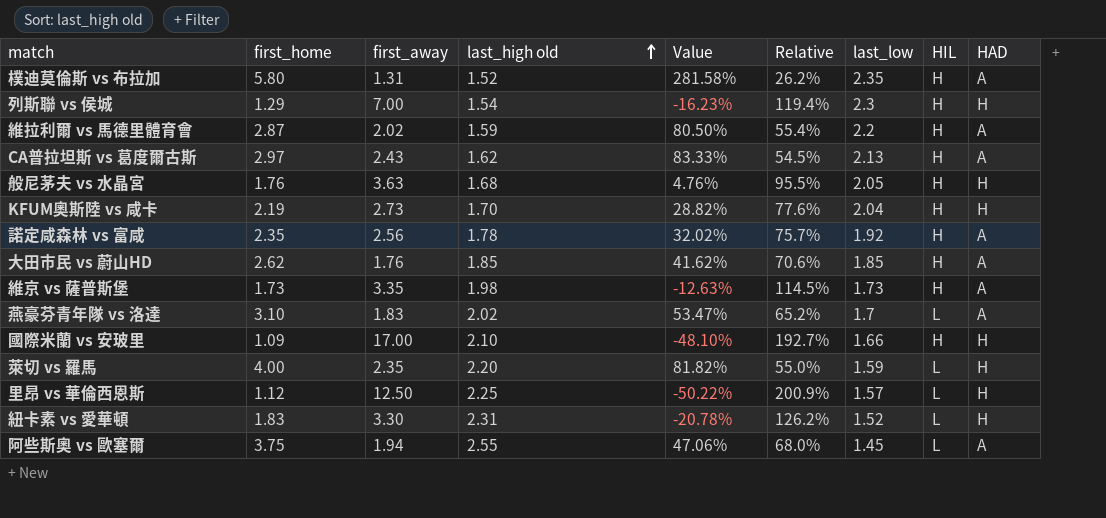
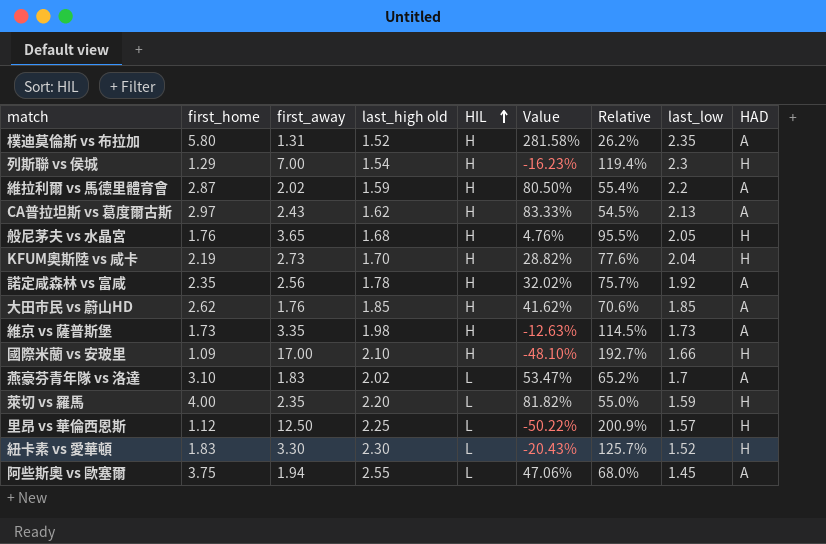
row order: last_high old ascending -> HIL ascending
column HIL | position: 8 -> 5
般尼茅夫 vs 水晶宮 | first_away: 3.63 -> 3.65
紐卡素 vs 愛華頓 | last_high old: 2.31 -> 2.30
紐卡素 vs 愛華頓 | Value: -20.78% -> -20.43%
紐卡素 vs 愛華頓 | Relative: 126.2% -> 125.7%

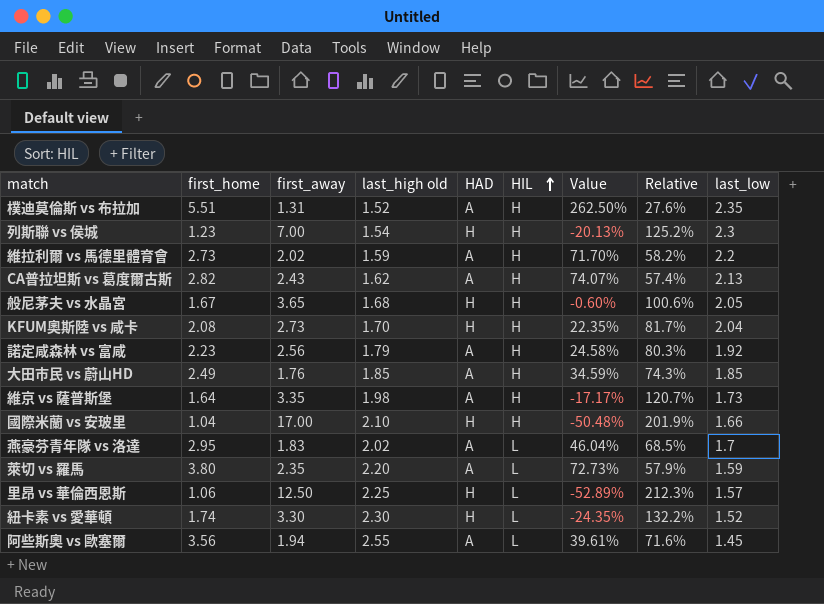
column HAD | position: 9 -> 5
樸迪莫倫斯 vs 布拉加 | first_home: 5.80 -> 5.51
樸迪莫倫斯 vs 布拉加 | Value: 281.58% -> 262.50%
樸迪莫倫斯 vs 布拉加 | Relative: 26.2% -> 27.6%
列斯聯 vs 侯城 | first_home: 1.29 -> 1.23
列斯聯 vs 侯城 | Value: -16.23% -> -20.13%
列斯聯 vs 侯城 | Relative: 119.4% -> 125.2%
維拉利爾 vs 馬德里體育會 | first_home: 2.87 -> 2.73
維拉利爾 vs 馬德里體育會 | Value: 80.50% -> 71.70%
維拉利爾 vs 馬德里體育會 | Relative: 55.4% -> 58.2%
CA普拉坦斯 vs 葛度爾古斯 | first_home: 2.97 -> 2.82
CA普拉坦斯 vs 葛度爾古斯 | Value: 83.33% -> 74.07%
CA普拉坦斯 vs 葛度爾古斯 | Relative: 54.5% -> 57.4%
般尼茅夫 vs 水晶宮 | first_home: 1.76 -> 1.67
般尼茅夫 vs 水晶宮 | Value: 4.76% -> -0.60%
般尼茅夫 vs 水晶宮 | Relative: 95.5% -> 100.6%
KFUM奧斯陸 vs 咸卡 | first_home: 2.19 -> 2.08
KFUM奧斯陸 vs 咸卡 | Value: 28.82% -> 22.35%
KFUM奧斯陸 vs 咸卡 | Relative: 77.6% -> 81.7%
諾定咸森林 vs 富咸 | first_home: 2.35 -> 2.23
諾定咸森林 vs 富咸 | last_high old: 1.78 -> 1.79
諾定咸森林 vs 富咸 | Value: 32.02% -> 24.58%
諾定咸森林 vs 富咸 | Relative: 75.7% -> 80.3%
大田市民 vs 蔚山HD | first_home: 2.62 -> 2.49
大田市民 vs 蔚山HD | Value: 41.62% -> 34.59%
大田市民 vs 蔚山HD | Relative: 70.6% -> 74.3%
維京 vs 薩普斯堡 | first_home: 1.73 -> 1.64
維京 vs 薩普斯堡 | Value: -12.63% -> -17.17%
維京 vs 薩普斯堡 | Relative: 114.5% -> 120.7%
國際米蘭 vs 安玻里 | first_home: 1.09 -> 1.04
國際米蘭 vs 安玻里 | Value: -48.10% -> -50.48%
國際米蘭 vs 安玻里 | Relative: 192.7% -> 201.9%
燕豪芬青年隊 vs 洛達 | first_home: 3.10 -> 2.95
燕豪芬青年隊 vs 洛達 | Value: 53.47% -> 46.04%
燕豪芬青年隊 vs 洛達 | Relative: 65.2% -> 68.5%
萊切 vs 羅馬 | first_home: 4.00 -> 3.80
萊切 vs 羅馬 | HAD: H -> A
萊切 vs 羅馬 | Value: 81.82% -> 72.73%
萊切 vs 羅馬 | Relative: 55.0% -> 57.9%
里昂 vs 華倫西恩斯 | first_home: 1.12 -> 1.06
里昂 vs 華倫西恩斯 | Value: -50.22% -> -52.89%
里昂 vs 華倫西恩斯 | Relative: 200.9% -> 212.3%
紐卡素 vs 愛華頓 | first_home: 1.83 -> 1.74
紐卡素 vs 愛華頓 | Value: -20.43% -> -24.35%
紐卡素 vs 愛華頓 | Relative: 125.7% -> 132.2%
阿些斯奧 vs 歐塞爾 | first_home: 3.75 -> 3.56
阿些斯奧 vs 歐塞爾 | Value: 47.06% -> 39.61%
阿些斯奧 vs 歐塞爾 | Relative: 68.0% -> 71.6%

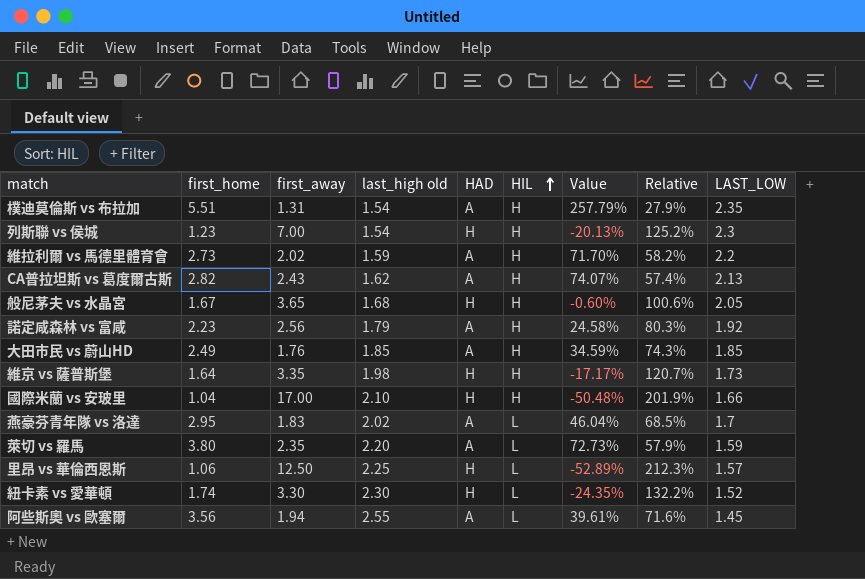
column name: last_low -> LAST_LOW
row KFUM奧斯陸 vs 咸卡: 2.08 | 2.73 | 1.70 | H | H | 22.35% | 81.7% | 2.04 -> none
樸迪莫倫斯 vs 布拉加 | last_high old: 1.52 -> 1.54
樸迪莫倫斯 vs 布拉加 | Value: 262.50% -> 257.79%
樸迪莫倫斯 vs 布拉加 | Relative: 27.6% -> 27.9%
維京 vs 薩普斯堡 | HAD: A -> H

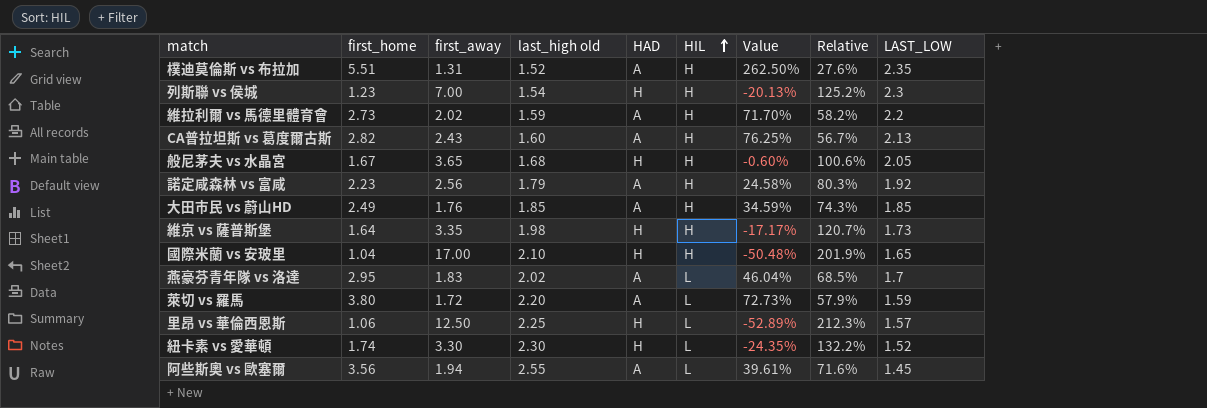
樸迪莫倫斯 vs 布拉加 | last_high old: 1.54 -> 1.52
樸迪莫倫斯 vs 布拉加 | Value: 257.79% -> 262.50%
樸迪莫倫斯 vs 布拉加 | Relative: 27.9% -> 27.6%
CA普拉坦斯 vs 葛度爾古斯 | last_high old: 1.62 -> 1.60
CA普拉坦斯 vs 葛度爾古斯 | Value: 74.07% -> 76.25%
CA普拉坦斯 vs 葛度爾古斯 | Relative: 57.4% -> 56.7%
國際米蘭 vs 安玻里 | LAST_LOW: 1.66 -> 1.65
萊切 vs 羅馬 | first_away: 2.35 -> 1.72

